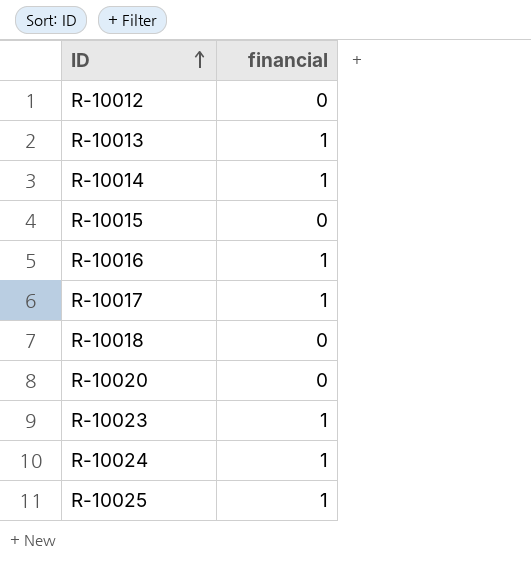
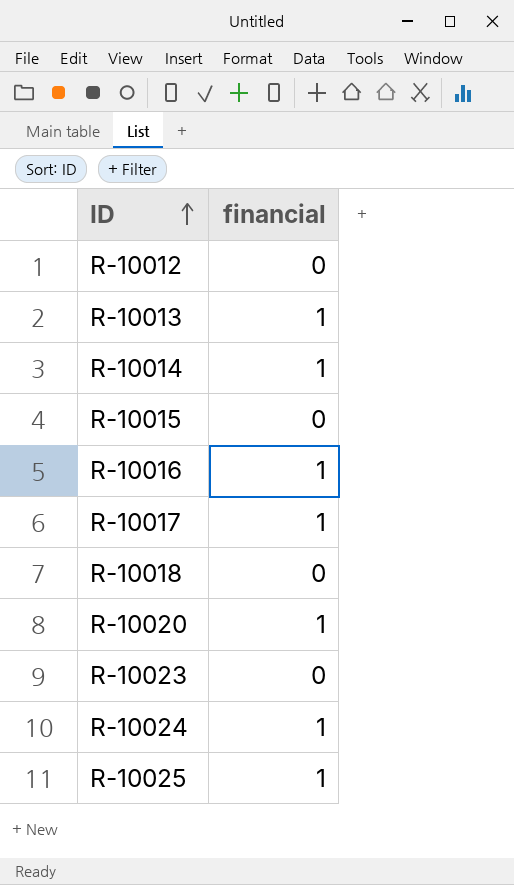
R-10020 | financial: 0 -> 1
R-10023 | financial: 1 -> 0

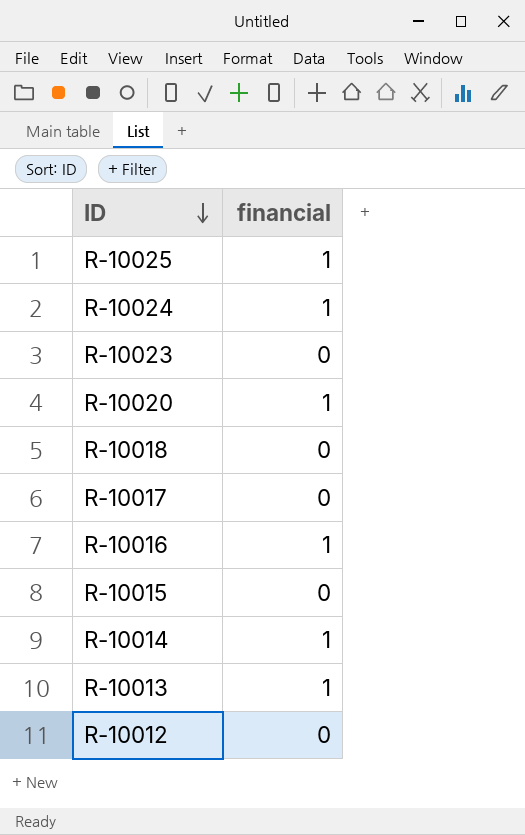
row order: ID ascending -> ID descending
R-10017 | financial: 1 -> 0

